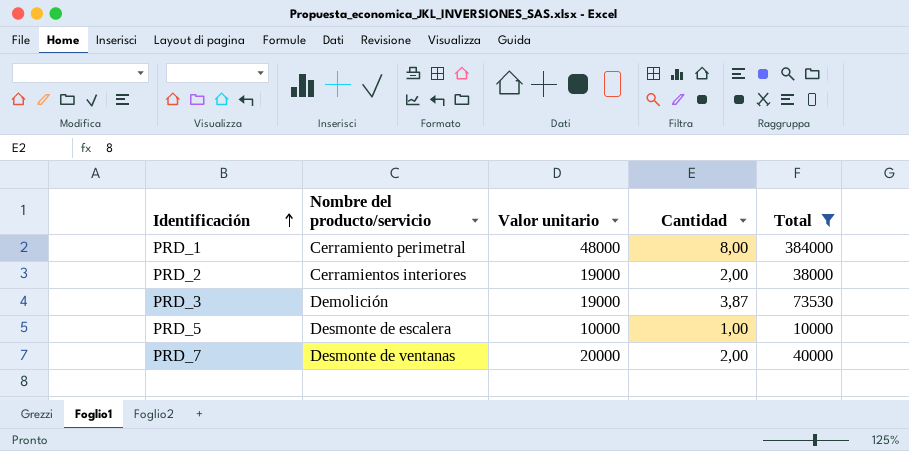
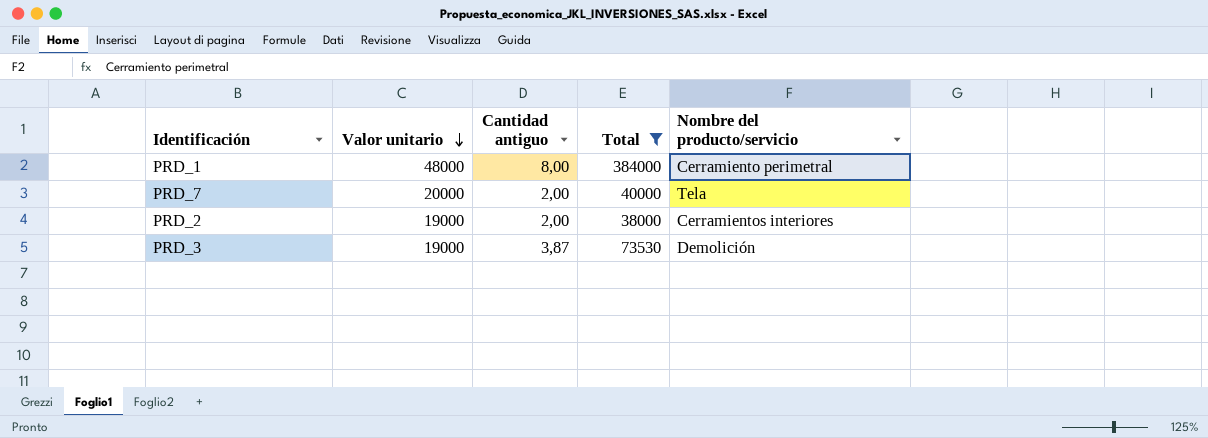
row order: Identificación ascending -> Valor unitario descending
column name: Cantidad -> Cantidad antiguo
column Nombre del producto/servicio | position: 2 -> 5
row PRD_5: Desmonte de escalera | 10000 | 1,00 | 10000 -> none
PRD_7 | Nombre del producto/servicio: Desmonte de ventanas -> Tela

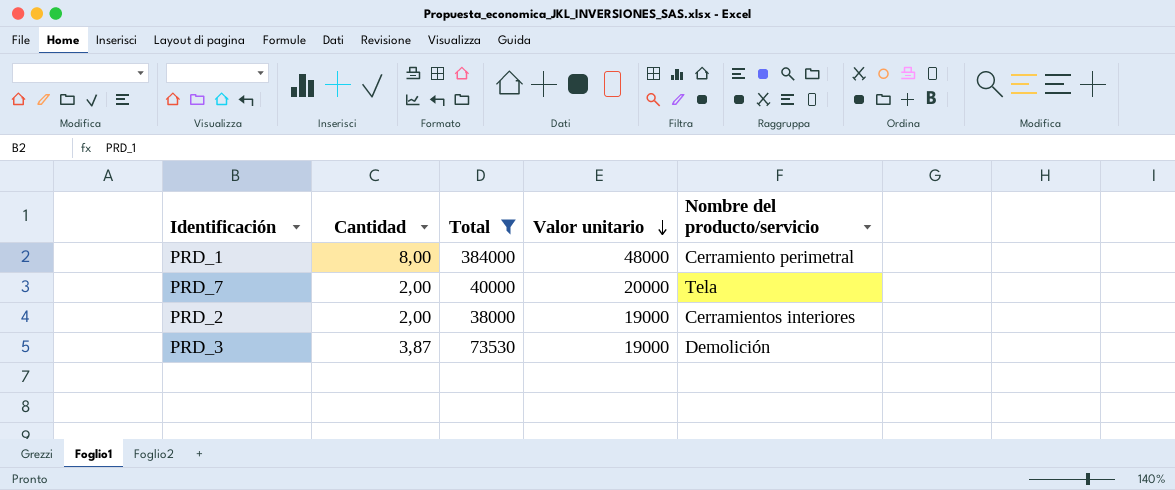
column name: Cantidad antiguo -> Cantidad
column Valor unitario | position: 2 -> 4

